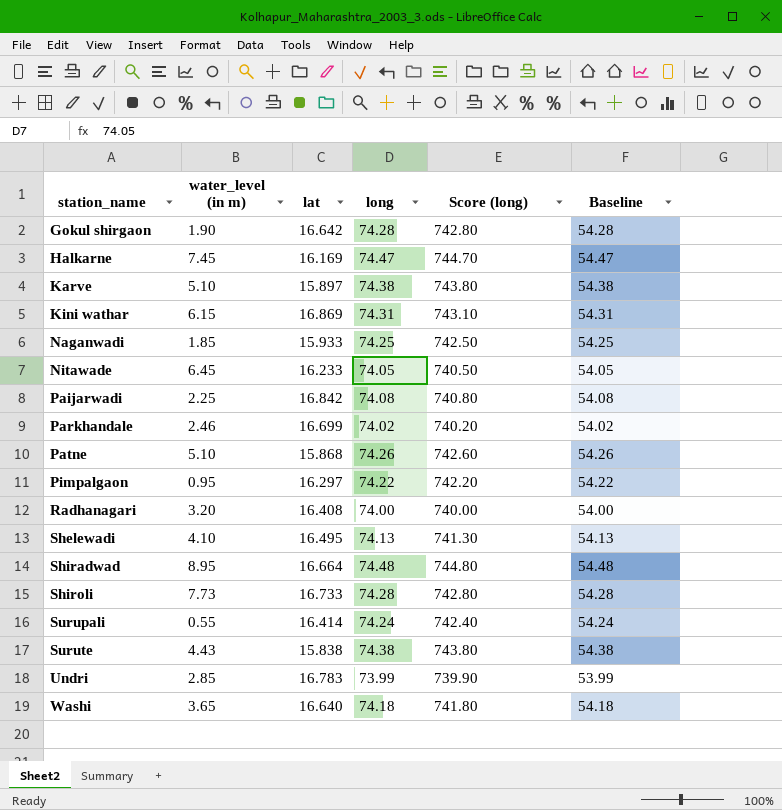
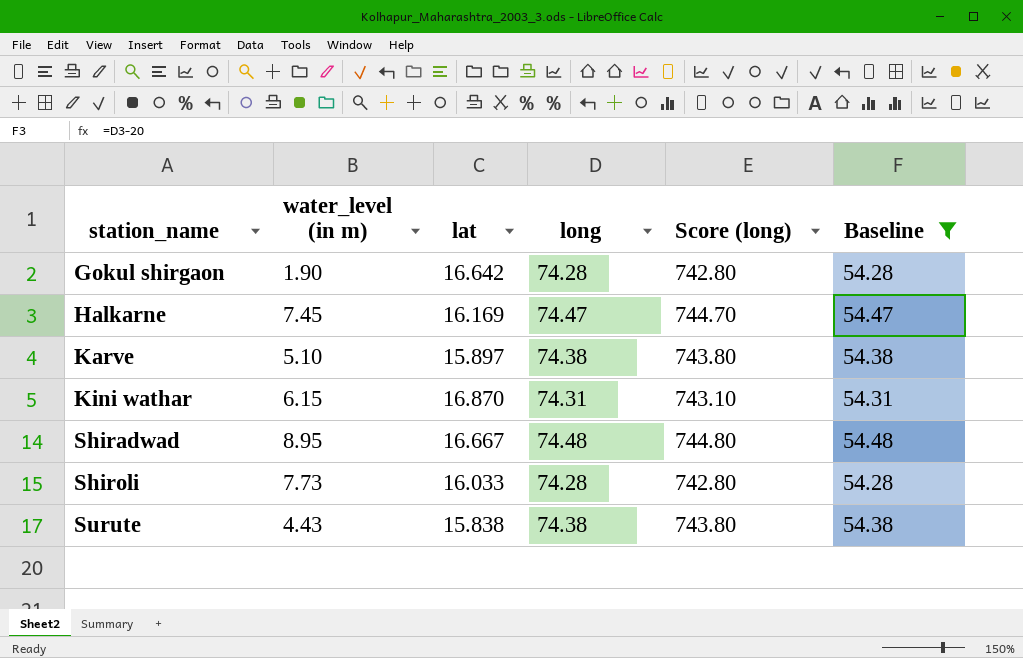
filter: none -> Baseline >= 54.28
Kini wathar | lat: 16.869 -> 16.870
Shiradwad | lat: 16.664 -> 16.667
Shiroli | lat: 16.733 -> 16.033

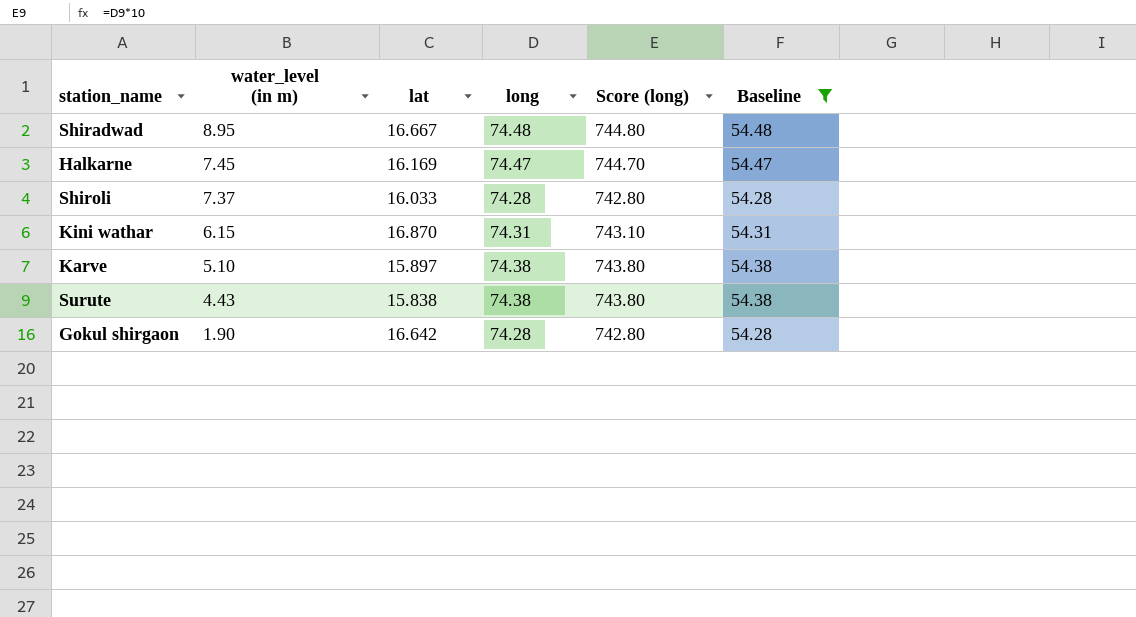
row order: station_name ascending -> water_level (in m) descending
Shiroli | water_level (in m): 7.73 -> 7.37

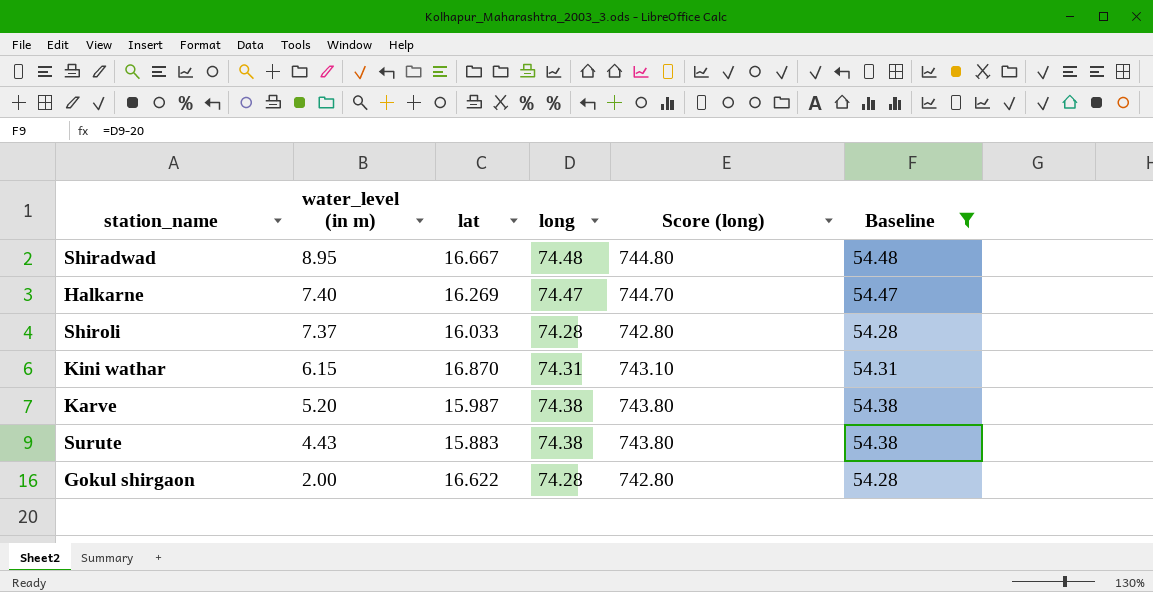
Halkarne | water_level (in m): 7.45 -> 7.40
Halkarne | lat: 16.169 -> 16.269
Karve | water_level (in m): 5.10 -> 5.20
Karve | lat: 15.897 -> 15.987
Surute | lat: 15.838 -> 15.883
Gokul shirgaon | water_level (in m): 1.90 -> 2.00
Gokul shirgaon | lat: 16.642 -> 16.622

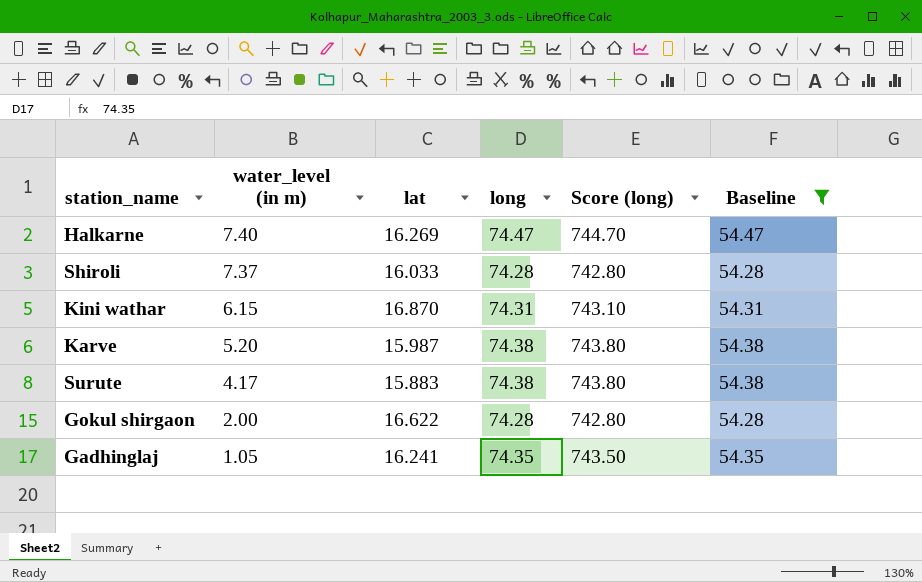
row Shiradwad: 8.95 | 16.667 | 74.48 | 744.80 | 54.48 -> none
Surute | water_level (in m): 4.43 -> 4.17
row Gadhinglaj: none -> 1.05 | 16.241 | 74.35 | 743.50 | 54.35

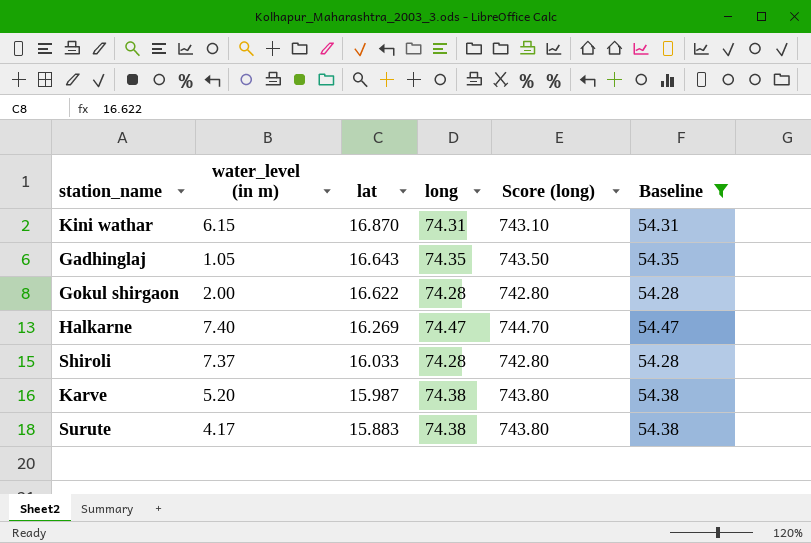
row order: water_level (in m) descending -> lat descending
Gadhinglaj | lat: 16.241 -> 16.643

